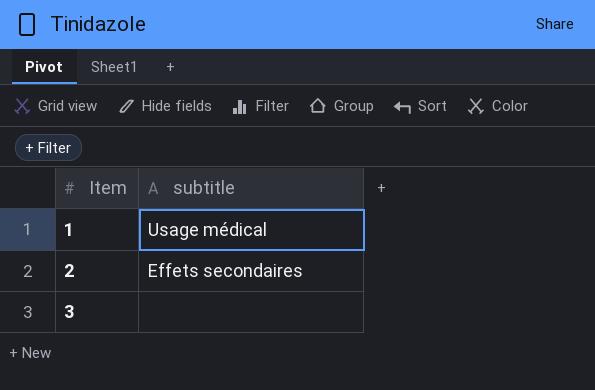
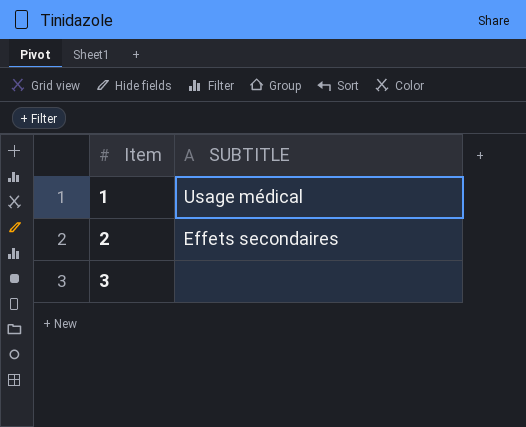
column name: subtitle -> SUBTITLE

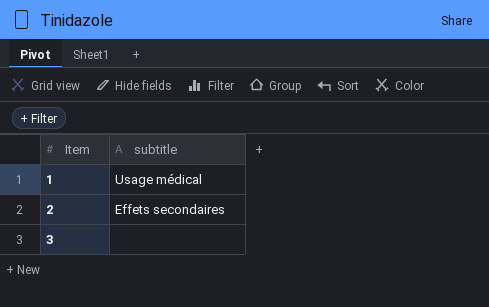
column name: SUBTITLE -> subtitle

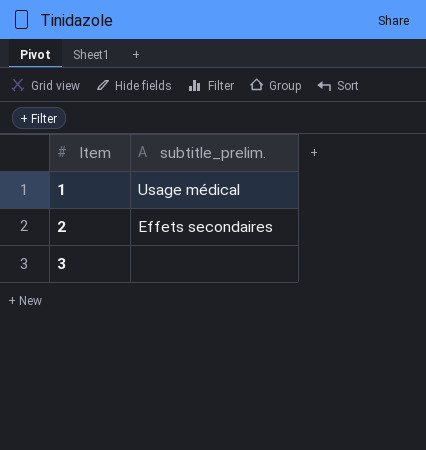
column name: subtitle -> subtitle_prelim.

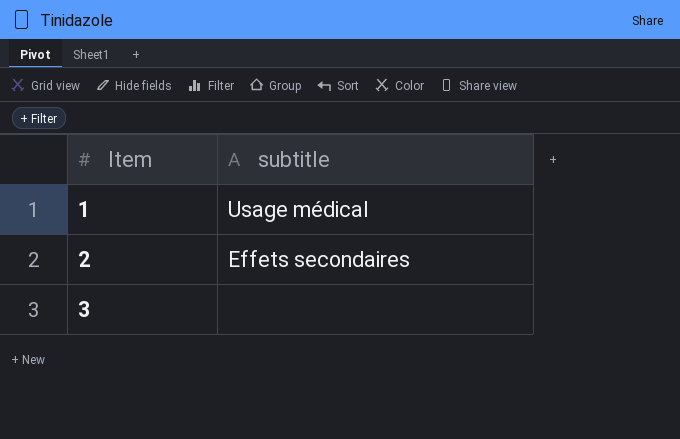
column name: subtitle_prelim. -> subtitle

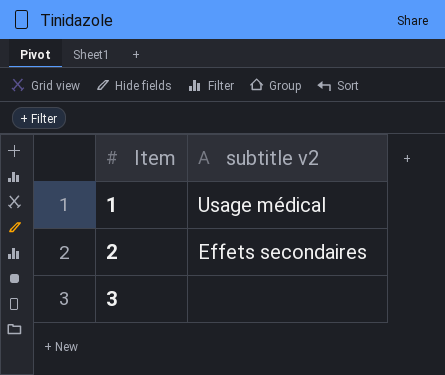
column name: subtitle -> subtitle v2

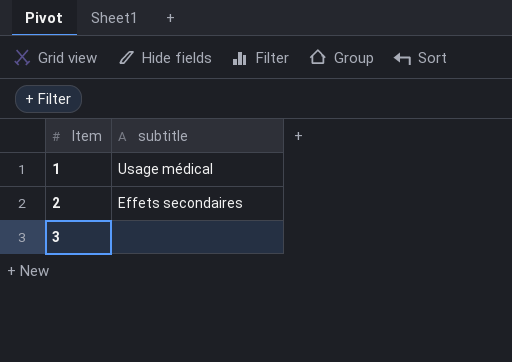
column name: subtitle v2 -> subtitle

